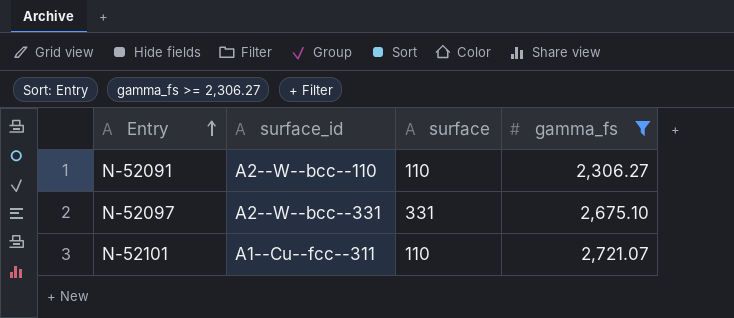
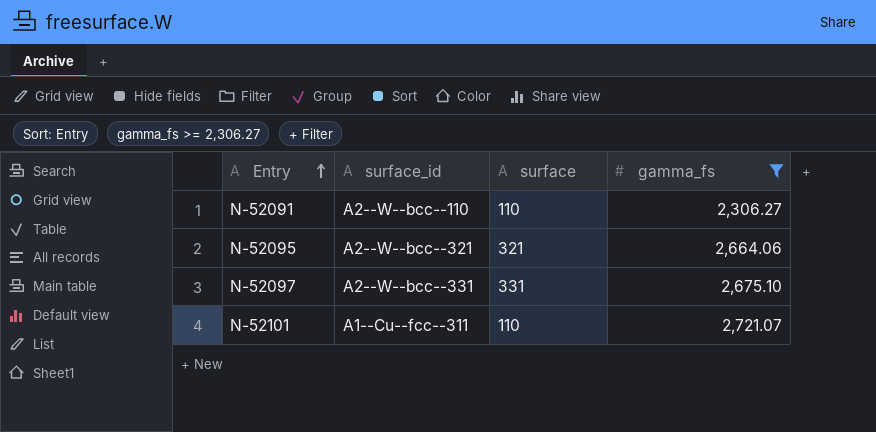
row N-52095: none -> A2--W--bcc--321 | 321 | 2,664.06

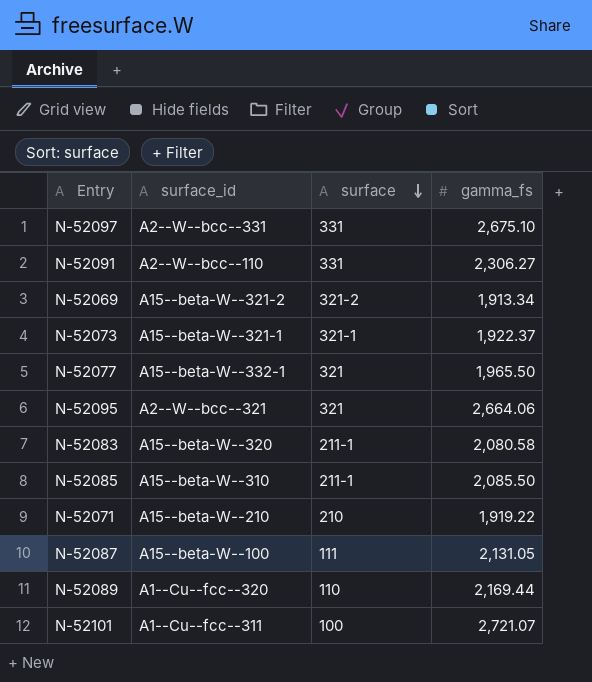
filter: gamma_fs >= 2,306.27 -> none
row order: Entry ascending -> surface descending
N-52091 | surface: 110 -> 331
N-52101 | surface: 110 -> 100

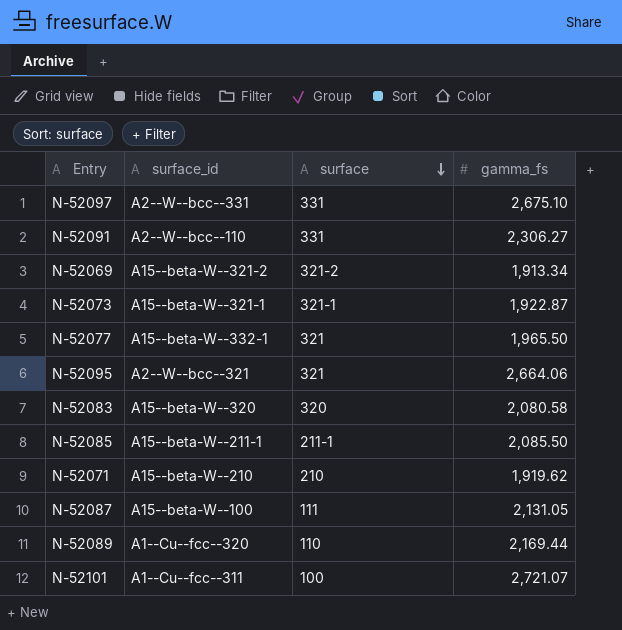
N-52073 | gamma_fs: 1,922.37 -> 1,922.87
N-52083 | surface: 211-1 -> 320
N-52085 | surface_id: A15--beta-W--310 -> A15--beta-W--211-1
N-52071 | gamma_fs: 1,919.22 -> 1,919.62

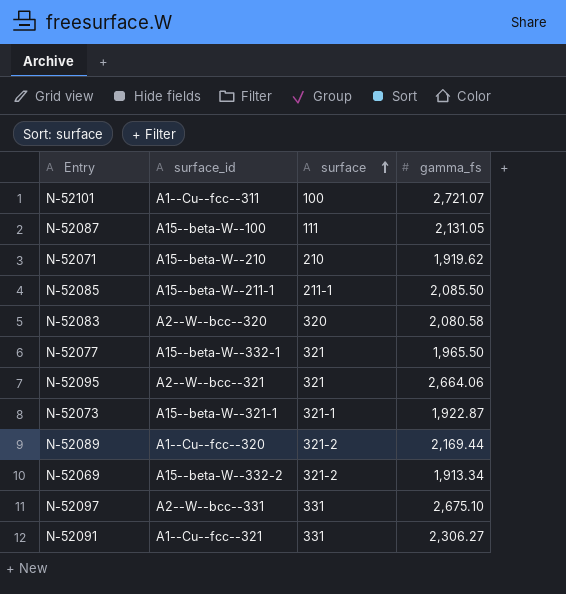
row order: surface descending -> surface ascending
N-52083 | surface_id: A15--beta-W--320 -> A2--W--bcc--320
N-52089 | surface: 110 -> 321-2
N-52069 | surface_id: A15--beta-W--321-2 -> A15--beta-W--332-2
N-52091 | surface_id: A2--W--bcc--110 -> A1--Cu--fcc--321

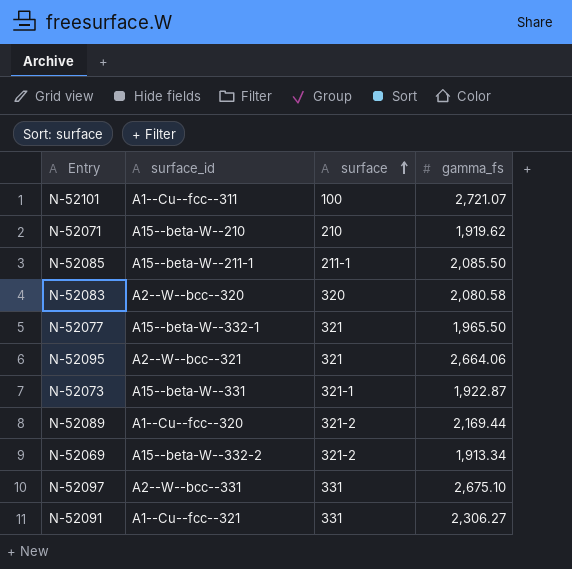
row N-52087: A15--beta-W--100 | 111 | 2,131.05 -> none
N-52073 | surface_id: A15--beta-W--321-1 -> A15--beta-W--331

